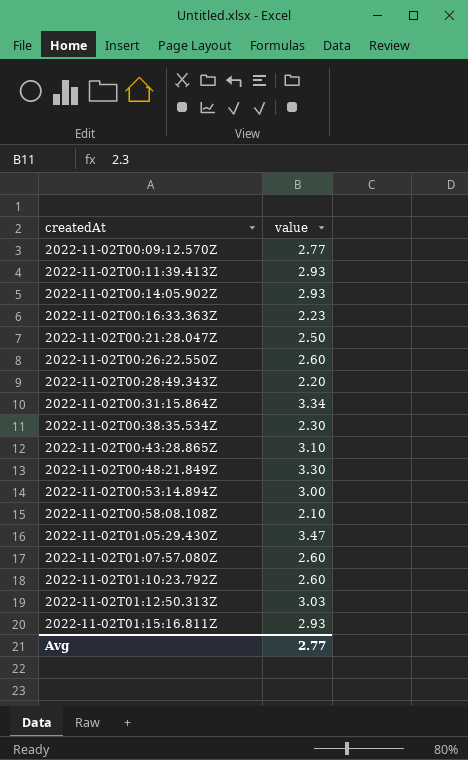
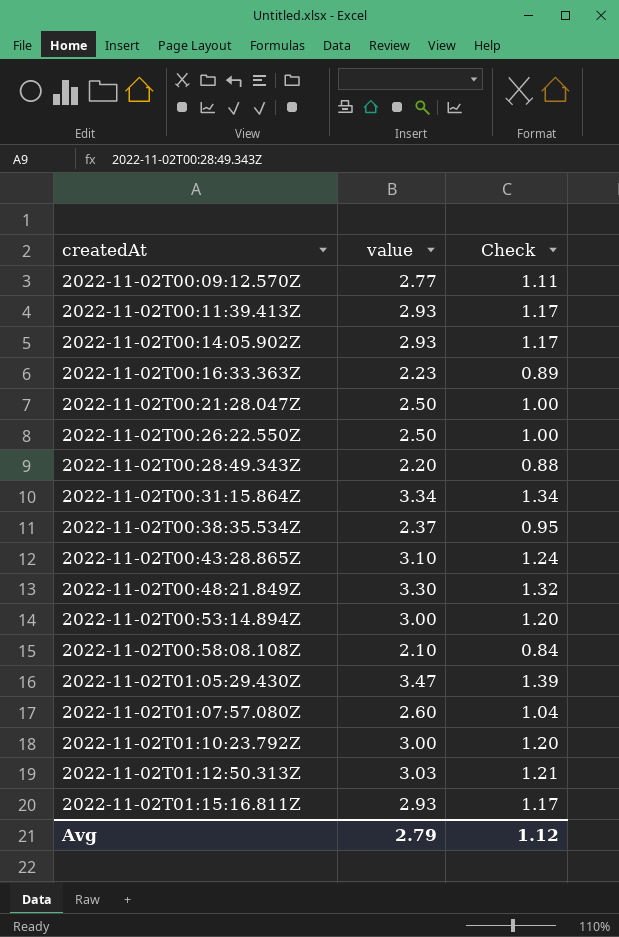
column Check | formula: none -> [value] * 0.4
2022-11-02T00:26:22.550Z | value: 2.60 -> 2.50
2022-11-02T00:38:35.534Z | value: 2.30 -> 2.37
2022-11-02T01:10:23.792Z | value: 2.60 -> 3.00
Avg | value: 2.77 -> 2.79

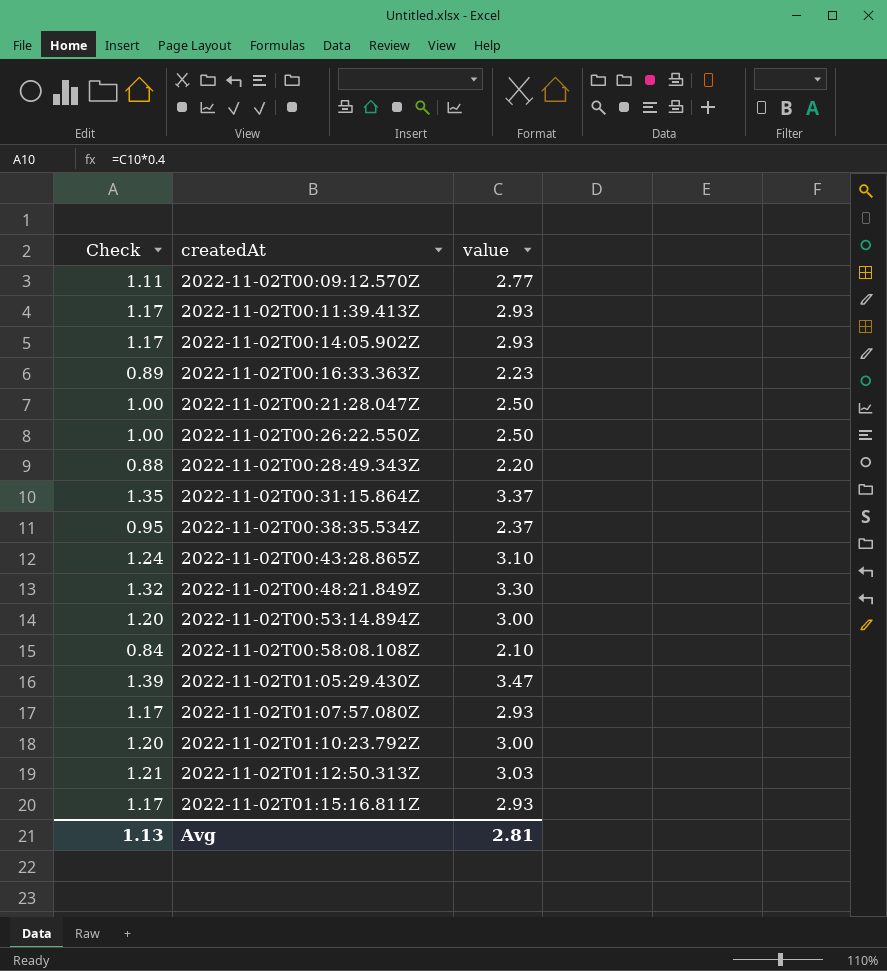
column Check | position: 3 -> 1
2022-11-02T00:31:15.864Z | Check: 1.34 -> 1.35
2022-11-02T00:31:15.864Z | value: 3.34 -> 3.37
2022-11-02T01:07:57.080Z | Check: 1.04 -> 1.17
2022-11-02T01:07:57.080Z | value: 2.60 -> 2.93
Avg | Check: 1.12 -> 1.13
Avg | value: 2.79 -> 2.81

